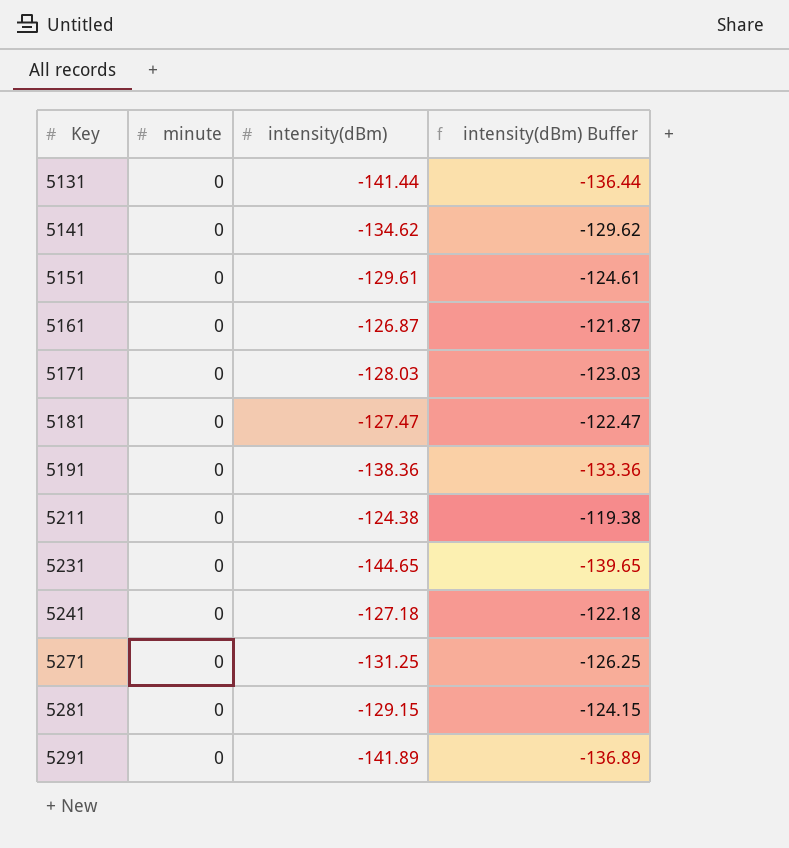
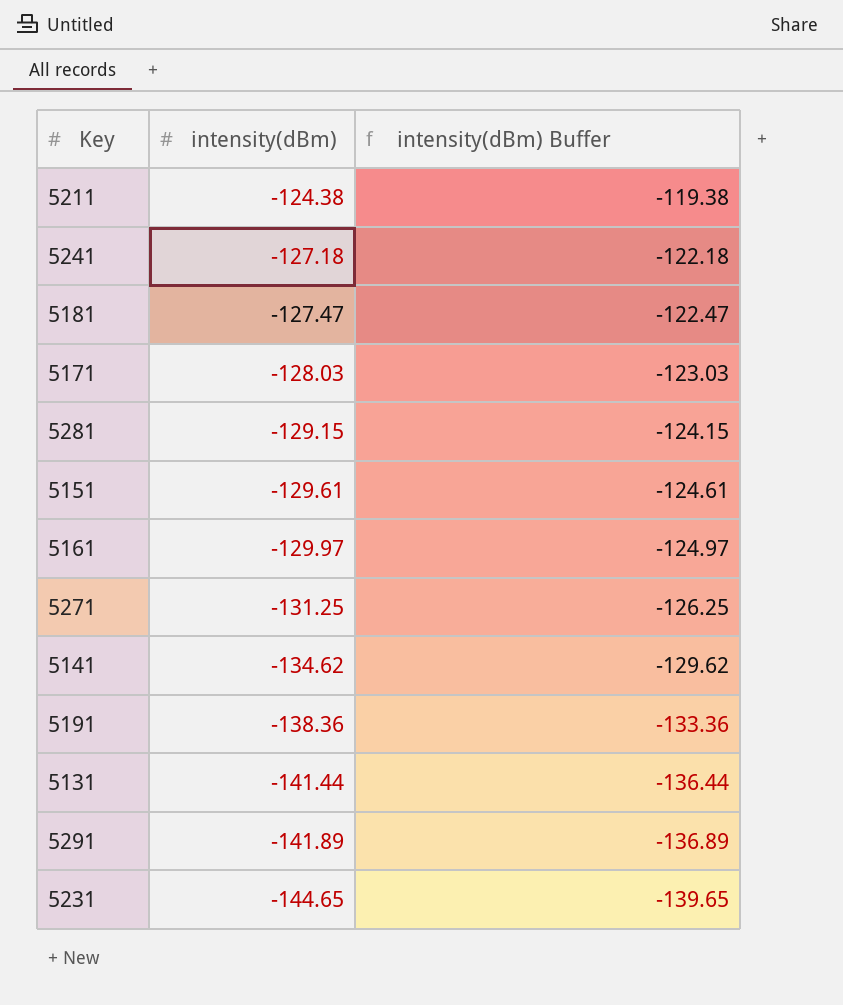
row order: Key ascending -> intensity(dBm) descending
column minute | position: 2 -> none
5161 | intensity(dBm): -126.87 -> -129.97
5161 | intensity(dBm) Buffer: -121.87 -> -124.97

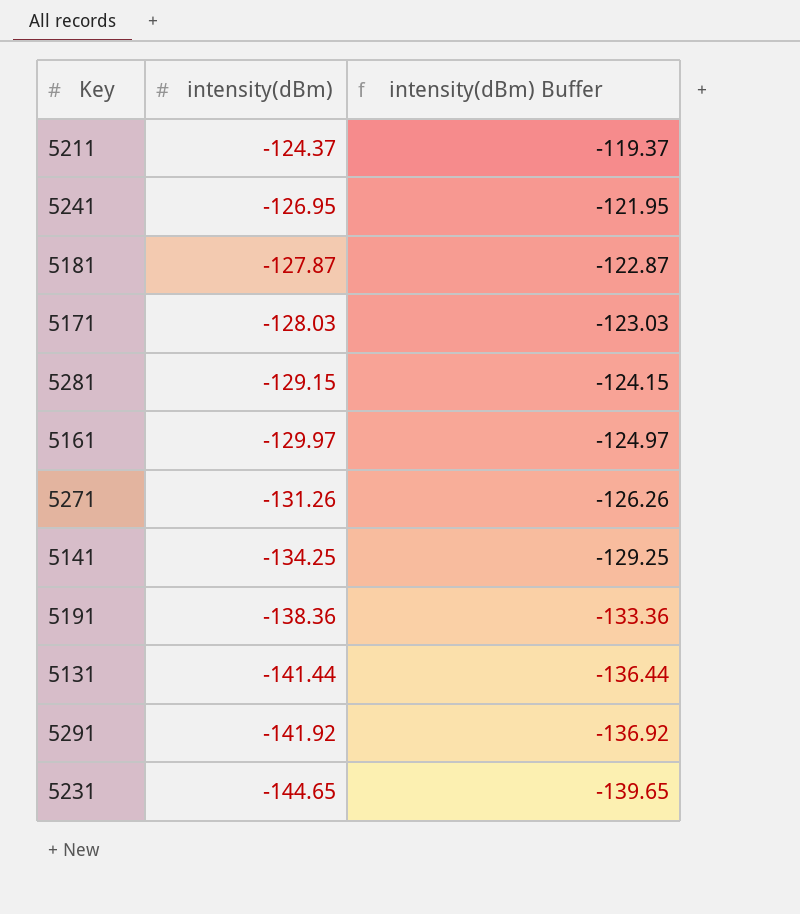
row 5151: -129.61 | -124.61 -> none
5211 | intensity(dBm): -124.38 -> -124.37
5211 | intensity(dBm) Buffer: -119.38 -> -119.37
5241 | intensity(dBm): -127.18 -> -126.95
5241 | intensity(dBm) Buffer: -122.18 -> -121.95
5181 | intensity(dBm): -127.47 -> -127.87
5181 | intensity(dBm) Buffer: -122.47 -> -122.87
5271 | intensity(dBm): -131.25 -> -131.26
5271 | intensity(dBm) Buffer: -126.25 -> -126.26
5141 | intensity(dBm): -134.62 -> -134.25
5141 | intensity(dBm) Buffer: -129.62 -> -129.25
5291 | intensity(dBm): -141.89 -> -141.92
5291 | intensity(dBm) Buffer: -136.89 -> -136.92

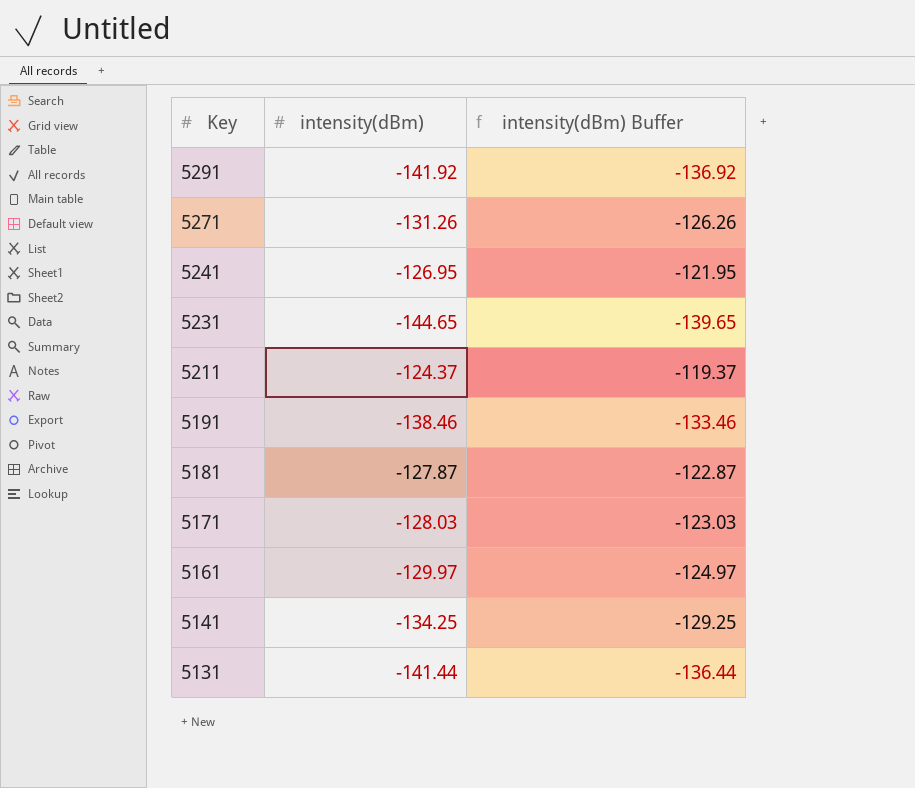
row order: intensity(dBm) descending -> Key descending
row 5281: -129.15 | -124.15 -> none
5191 | intensity(dBm): -138.36 -> -138.46
5191 | intensity(dBm) Buffer: -133.36 -> -133.46

